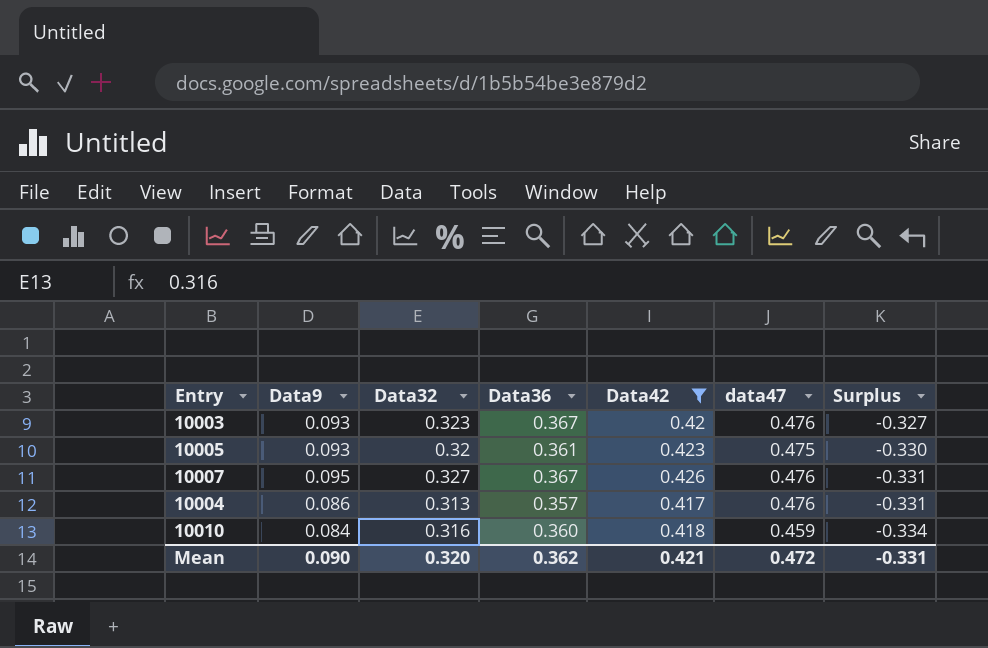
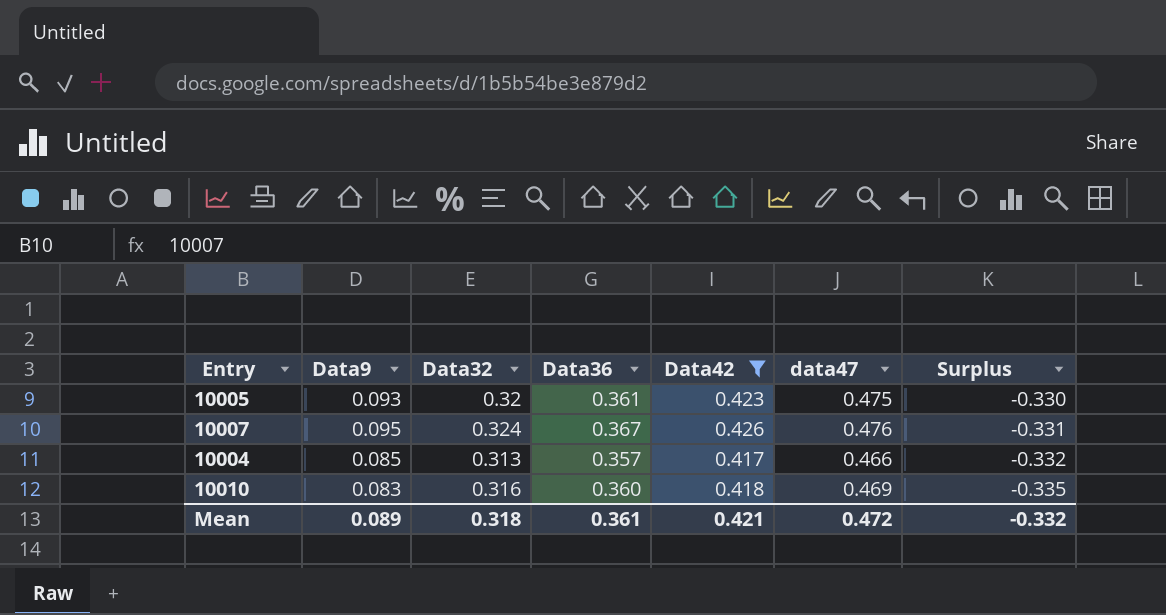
row 10003: 0.093 | 0.323 | 0.367 | 0.42 | 0.476 | -0.327 -> none
10007 | Data32: 0.327 -> 0.324
10004 | Data9: 0.086 -> 0.085
10004 | data47: 0.476 -> 0.466
10004 | Surplus: -0.331 -> -0.332
10010 | Data9: 0.084 -> 0.083
10010 | data47: 0.459 -> 0.469
10010 | Surplus: -0.334 -> -0.335
Mean | Data9: 0.090 -> 0.089
Mean | Data32: 0.320 -> 0.318
Mean | Data36: 0.362 -> 0.361
Mean | Surplus: -0.331 -> -0.332

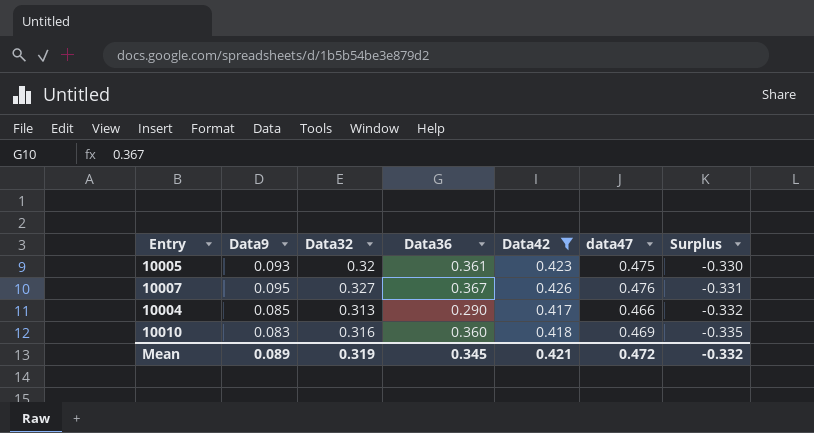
10007 | Data32: 0.324 -> 0.327
10004 | Data36: 0.357 -> 0.290
Mean | Data32: 0.318 -> 0.319
Mean | Data36: 0.361 -> 0.345

